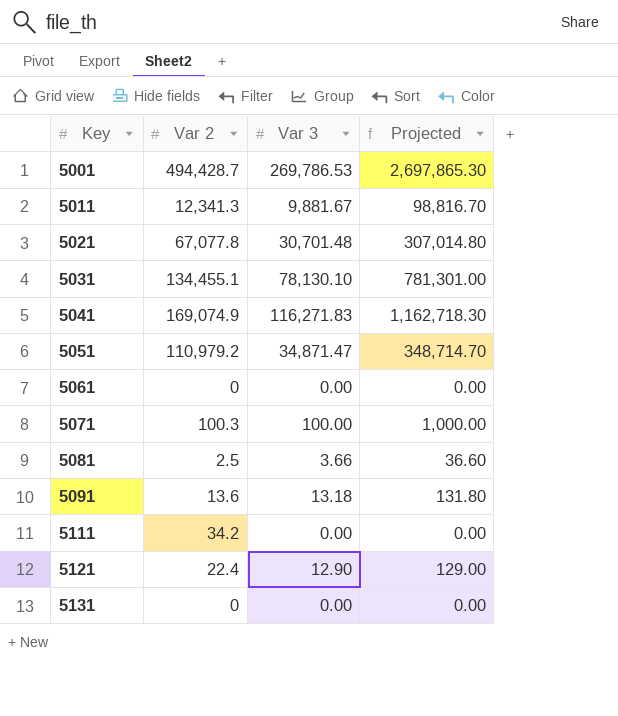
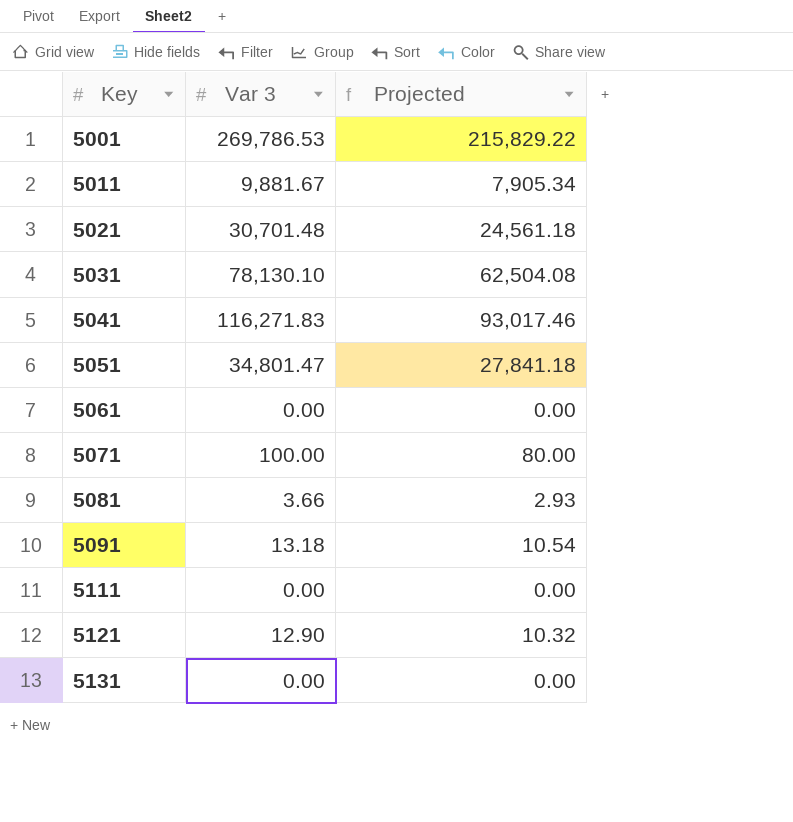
column Var 2 | position: 2 -> none
column Projected | formula: [Var 3] * 10 -> [Var 3] * 0.8
5051 | Var 3: 34,871.47 -> 34,801.47

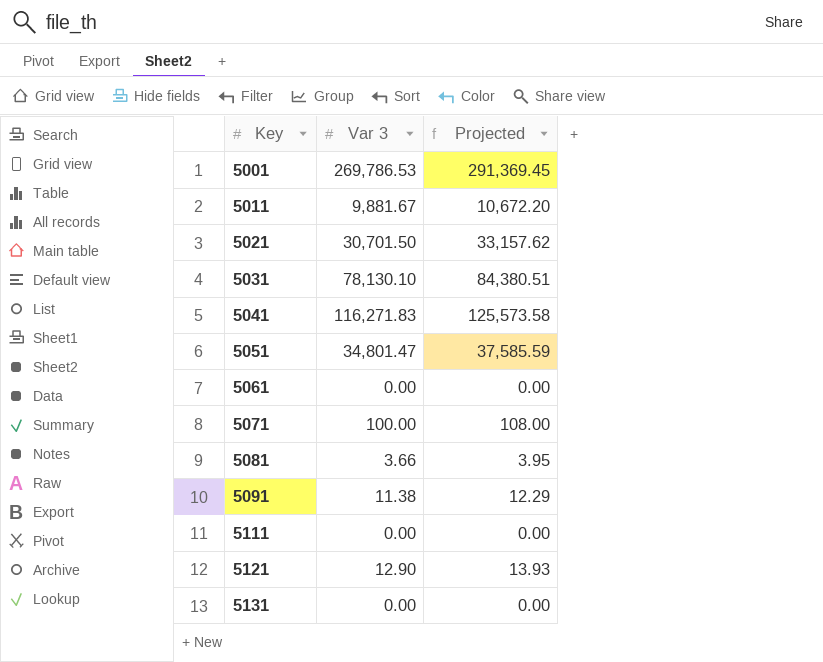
column Projected | formula: [Var 3] * 0.8 -> [Var 3] * 1.08
5021 | Var 3: 30,701.48 -> 30,701.50
5091 | Var 3: 13.18 -> 11.38

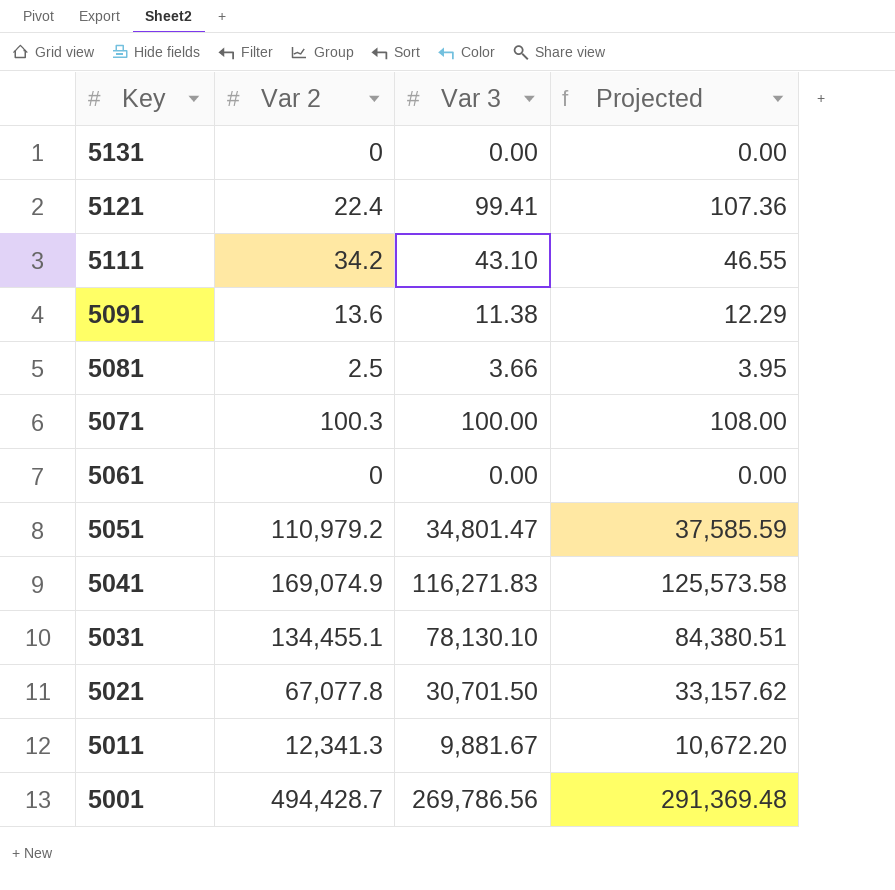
row order: Key ascending -> Key descending
column Var 2 | position: none -> 2
5121 | Var 3: 12.90 -> 99.41
5121 | Projected: 13.93 -> 107.36
5111 | Var 3: 0.00 -> 43.10
5111 | Projected: 0.00 -> 46.55
5001 | Var 3: 269,786.53 -> 269,786.56
5001 | Projected: 291,369.45 -> 291,369.48

